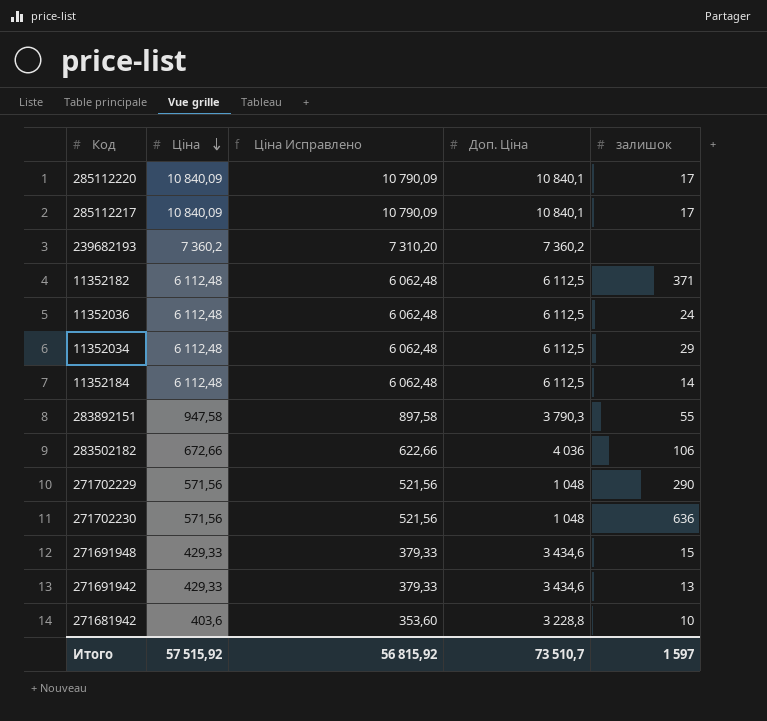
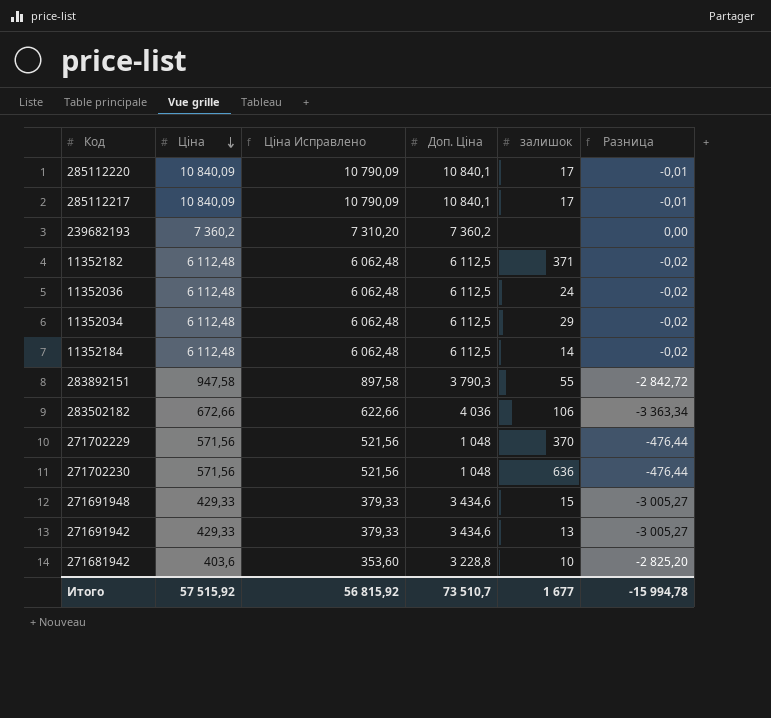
column Разница | formula: none -> [Ціна] - [Доп. Ціна]
271702229 | залишок: 290 -> 370
Итого | залишок: 1 597 -> 1 677

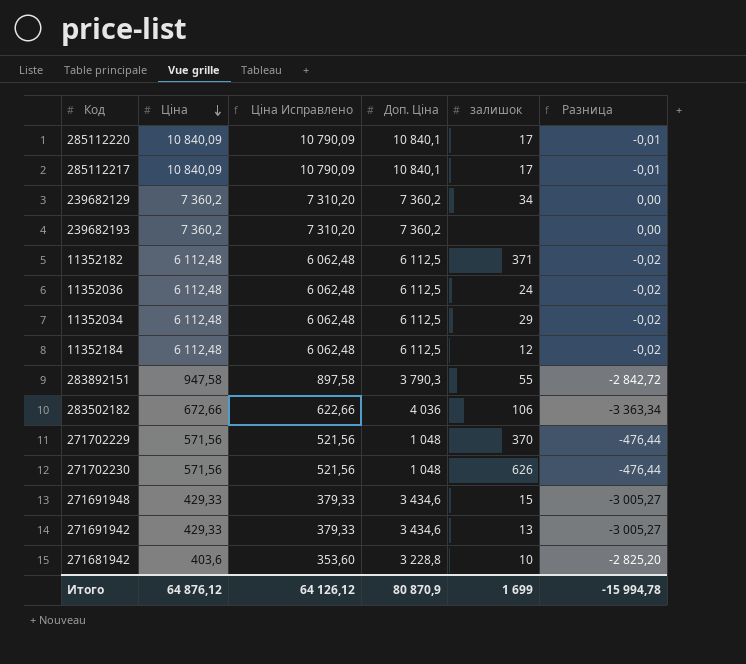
row 239682129: none -> 7 360,2 | 7 310,20 | 7 360,2 | 34 | 0,00
11352184 | залишок: 14 -> 12
271702230 | залишок: 636 -> 626
Итого | Ціна: 57 515,92 -> 64 876,12
Итого | Ціна Исправлено: 56 815,92 -> 64 126,12
Итого | Доп. Ціна: 73 510,7 -> 80 870,9
Итого | залишок: 1 677 -> 1 699

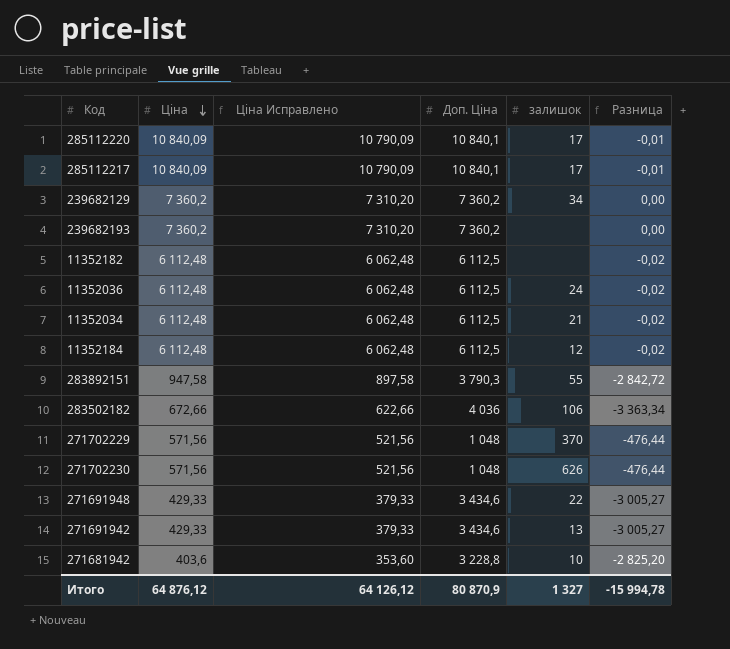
11352182 | залишок: 371 -> none
11352034 | залишок: 29 -> 21
271691948 | залишок: 15 -> 22
Итого | залишок: 1 699 -> 1 327

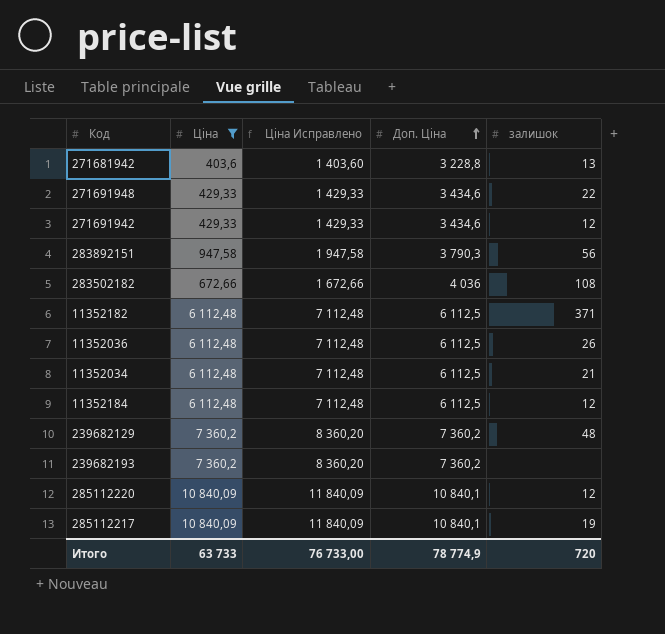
filter: none -> Ціна != 571,56
row order: Ціна descending -> Доп. Ціна ascending
column Разница | formula: [Ціна] - [Доп. Ціна] -> none
column Ціна Исправлено | formula: [Ціна] - 50 -> [Ціна] + 1000
271681942 | залишок: 10 -> 13
271691942 | залишок: 13 -> 12
283892151 | залишок: 55 -> 56
283502182 | залишок: 106 -> 108
11352182 | залишок: none -> 371
11352036 | залишок: 24 -> 26
239682129 | залишок: 34 -> 48
285112220 | залишок: 17 -> 12
285112217 | залишок: 17 -> 19
Итого | Ціна: 64 876,12 -> 63 733
Итого | Ціна Исправлено: 64 126,12 -> 76 733,00
Итого | Доп. Ціна: 80 870,9 -> 78 774,9
Итого | залишок: 1 327 -> 720

